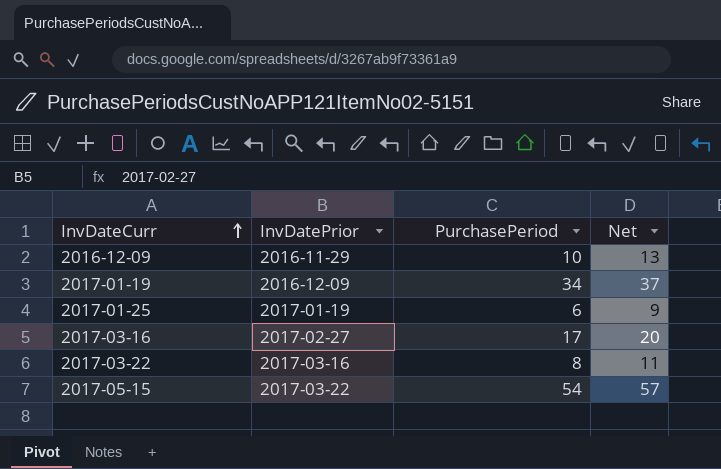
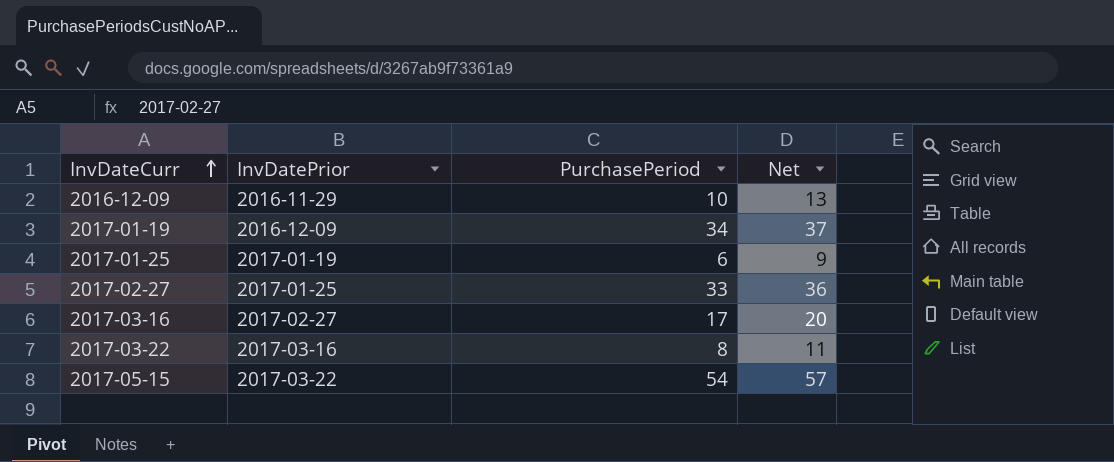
row 2017-02-27: none -> 2017-01-25 | 33 | 36

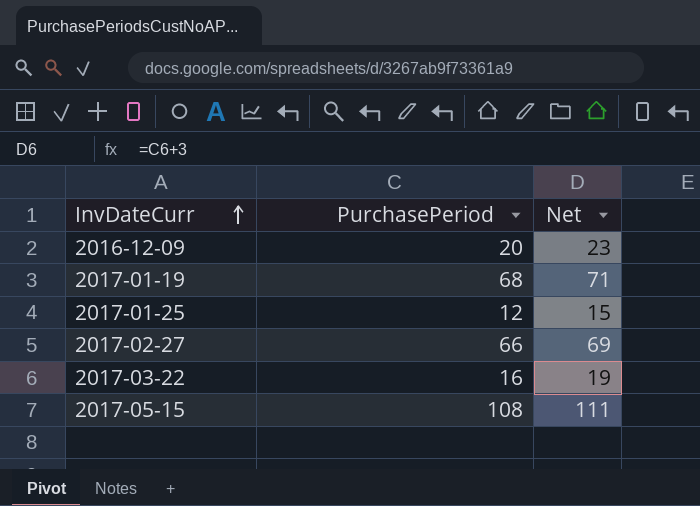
column InvDatePrior | position: 2 -> none
row 2017-03-16: 2017-02-27 | 17 | 20 -> none
2016-12-09 | PurchasePeriod: 10 -> 20
2016-12-09 | Net: 13 -> 23
2017-01-19 | PurchasePeriod: 34 -> 68
2017-01-19 | Net: 37 -> 71
2017-01-25 | PurchasePeriod: 6 -> 12
2017-01-25 | Net: 9 -> 15
2017-02-27 | PurchasePeriod: 33 -> 66
2017-02-27 | Net: 36 -> 69
2017-03-22 | PurchasePeriod: 8 -> 16
2017-03-22 | Net: 11 -> 19
2017-05-15 | PurchasePeriod: 54 -> 108
2017-05-15 | Net: 57 -> 111

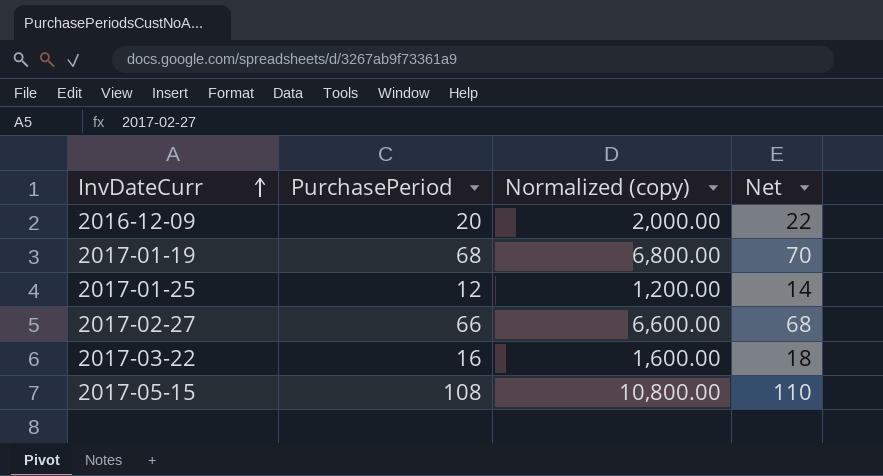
column Normalized (copy) | formula: none -> [PurchasePeriod] * 100
column Net | formula: [PurchasePeriod] + 3 -> [PurchasePeriod] + 2

